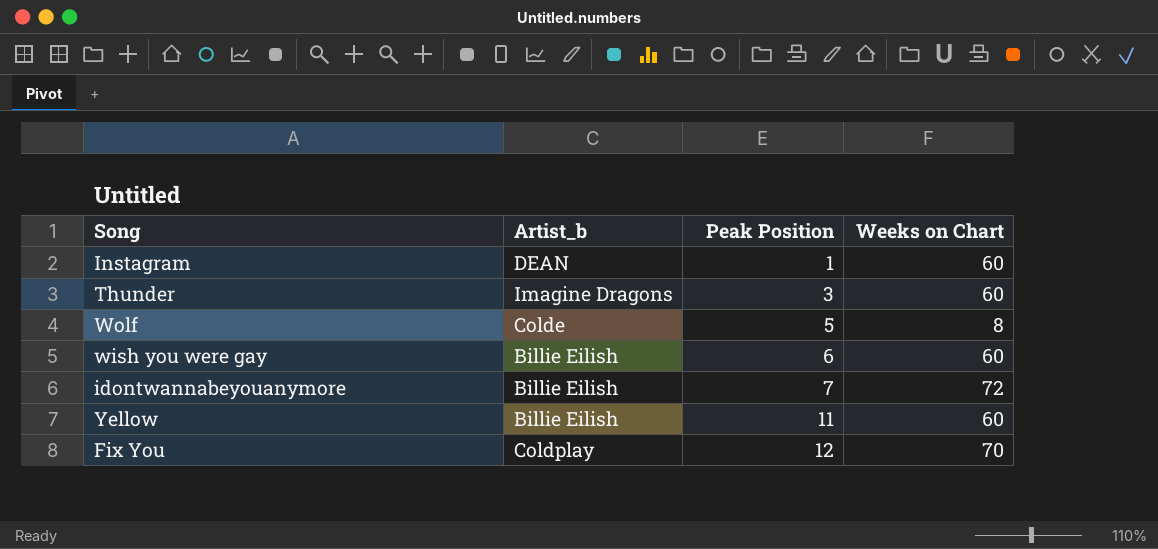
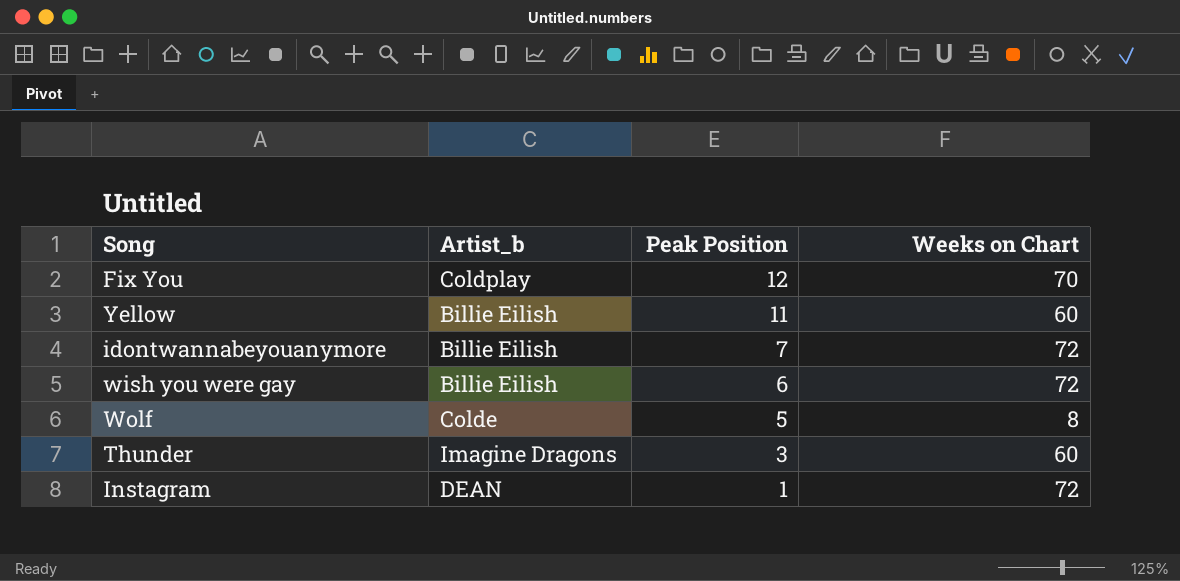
row order: Peak Position ascending -> Peak Position descending
wish you were gay | Weeks on Chart: 60 -> 72
Instagram | Weeks on Chart: 60 -> 72

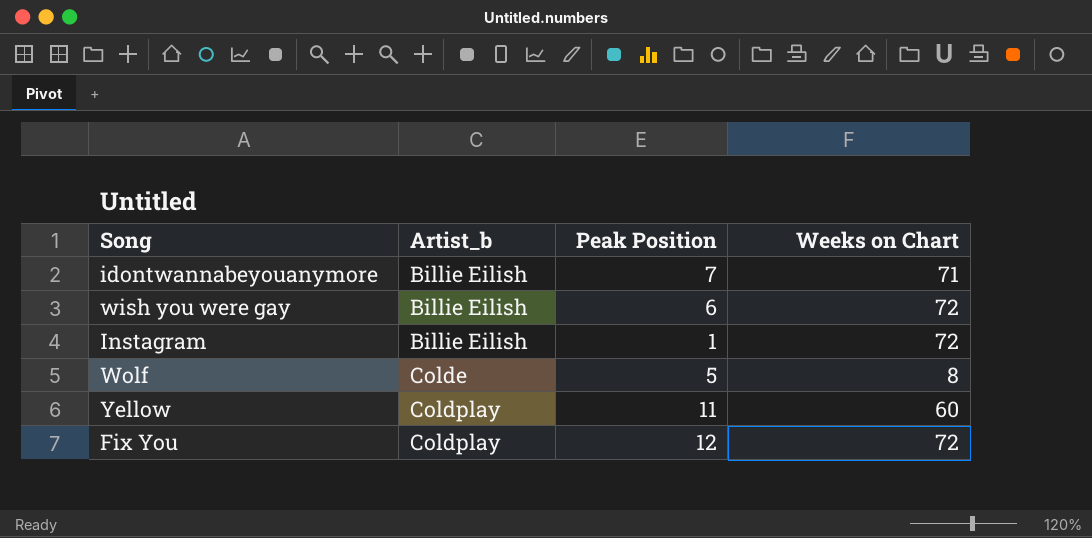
row order: Peak Position descending -> Artist_b ascending
row Thunder: Imagine Dragons | 3 | 60 -> none
idontwannabeyouanymore | Weeks on Chart: 72 -> 71
Instagram | Artist_b: DEAN -> Billie Eilish
Yellow | Artist_b: Billie Eilish -> Coldplay
Fix You | Weeks on Chart: 70 -> 72

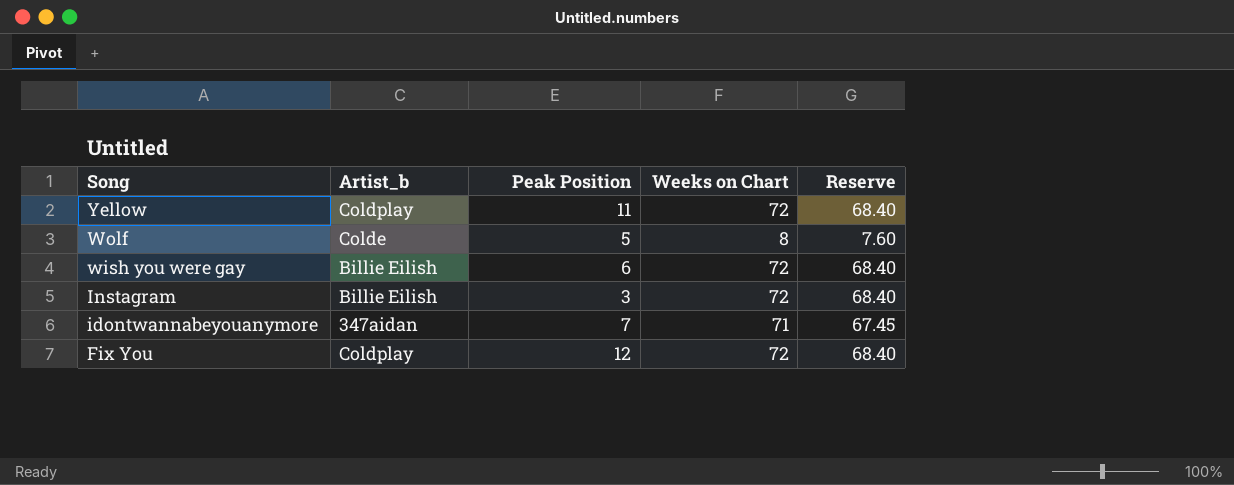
row order: Artist_b ascending -> Song descending
column Reserve | formula: none -> [Weeks on Chart] * 0.95
Yellow | Weeks on Chart: 60 -> 72
Instagram | Peak Position: 1 -> 3
idontwannabeyouanymore | Artist_b: Billie Eilish -> 347aidan

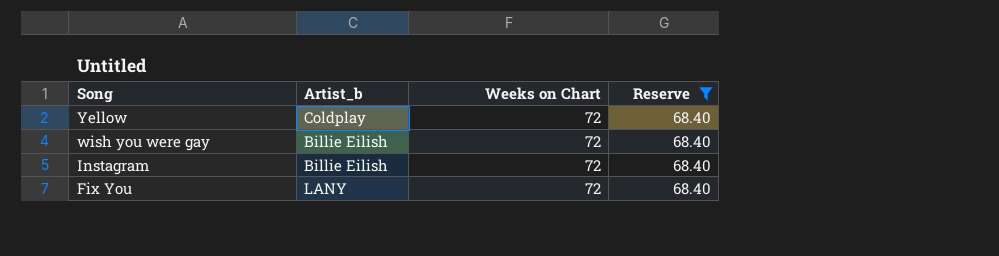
filter: none -> Reserve = 68.40
column Peak Position | position: 3 -> none
Fix You | Artist_b: Coldplay -> LANY

